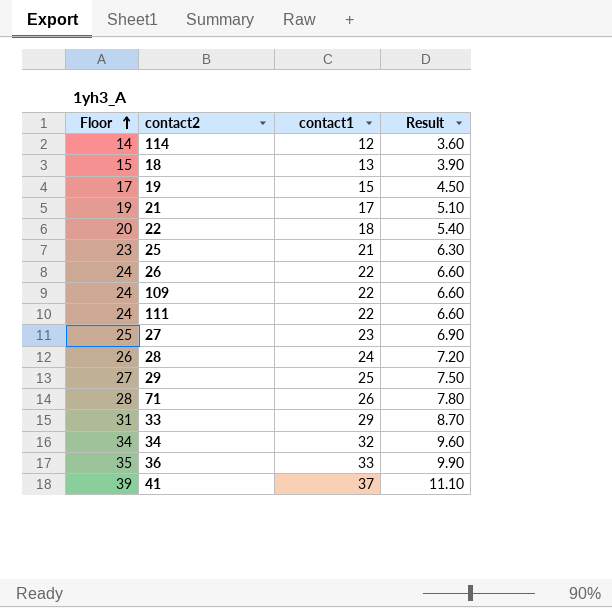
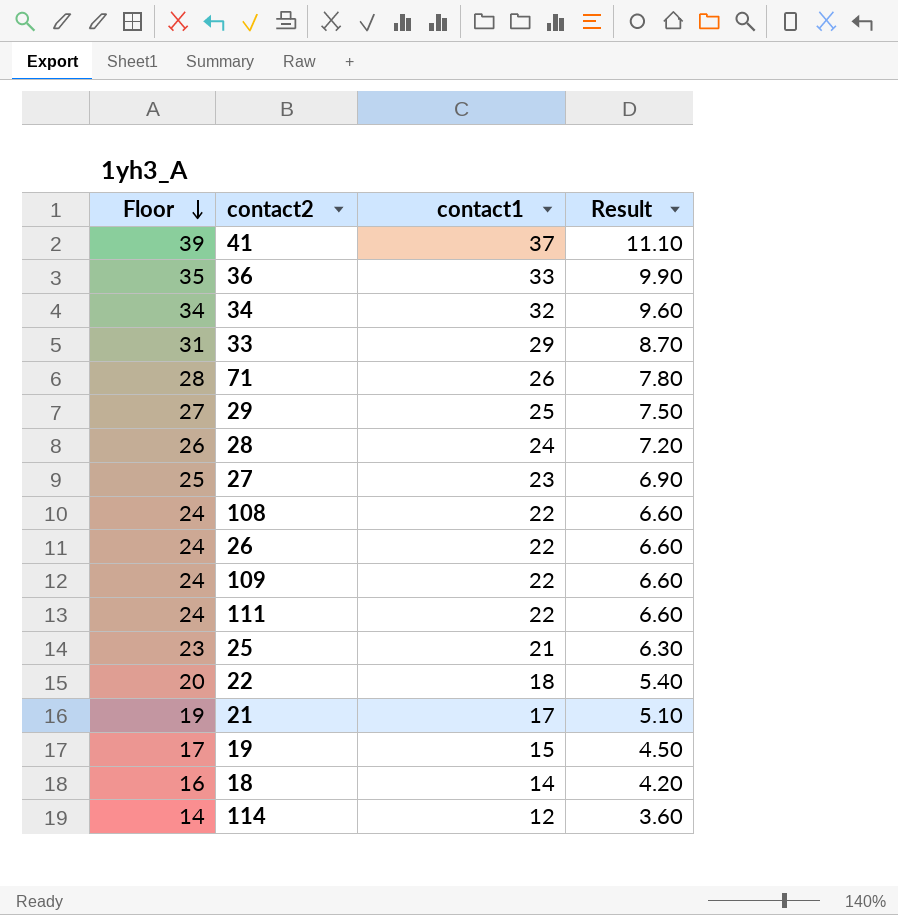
row order: Floor ascending -> Floor descending
row 108: none -> 24 | 22 | 6.60
18 | Floor: 15 -> 16
18 | contact1: 13 -> 14
18 | Result: 3.90 -> 4.20

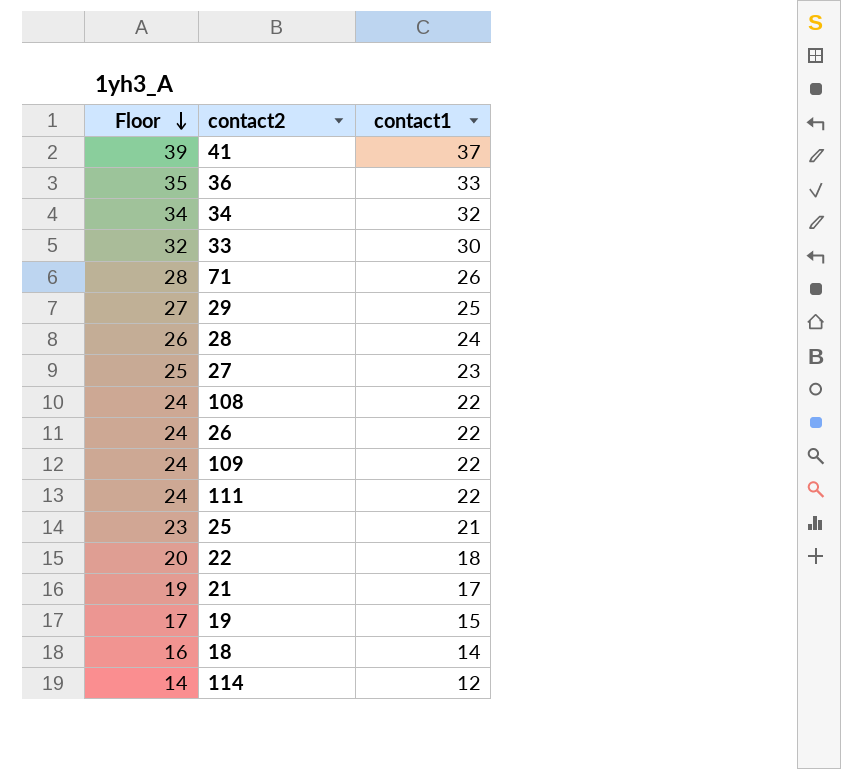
column Result | formula: [contact1] * 0.3 -> none
33 | Floor: 31 -> 32
33 | contact1: 29 -> 30

